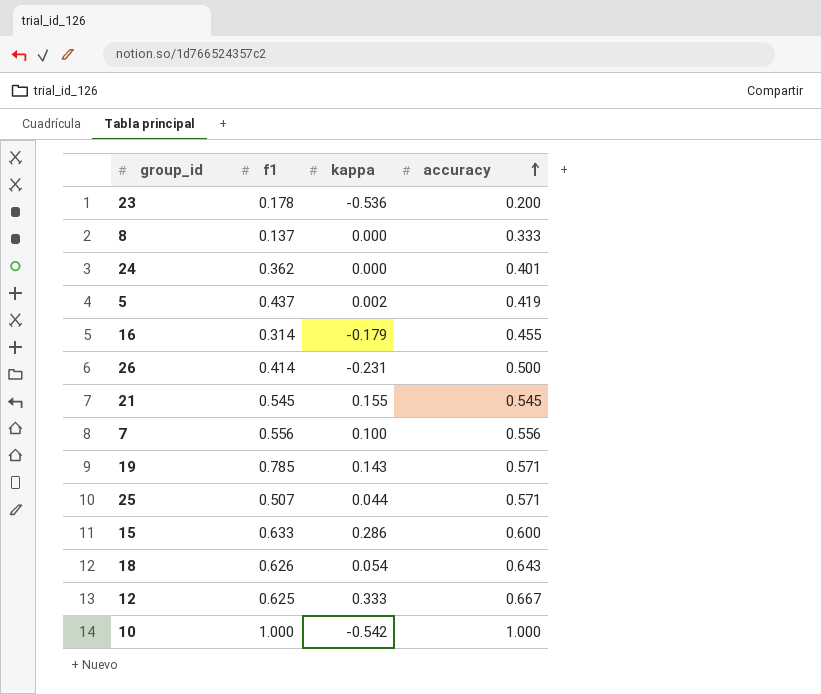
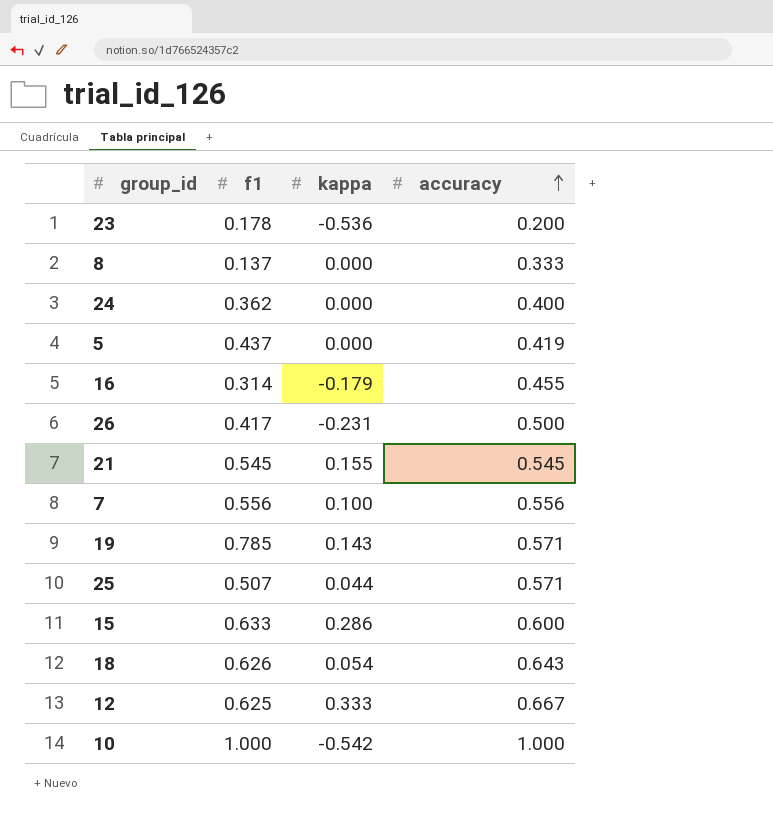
24 | accuracy: 0.401 -> 0.400
5 | kappa: 0.002 -> 0.000
26 | f1: 0.414 -> 0.417

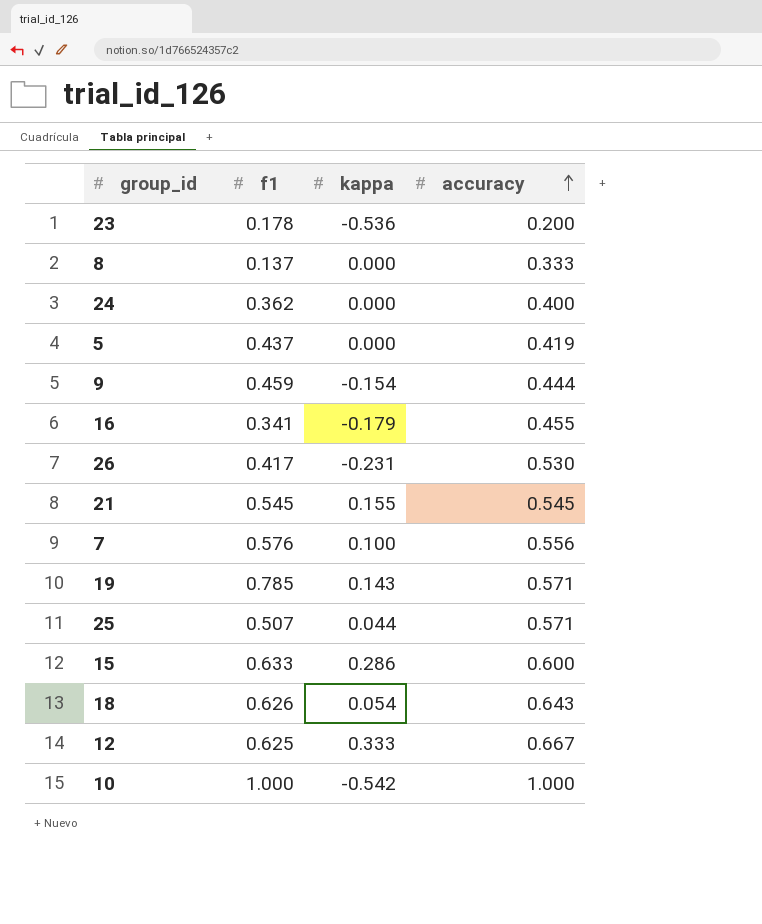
row 9: none -> 0.459 | -0.154 | 0.444
16 | f1: 0.314 -> 0.341
26 | accuracy: 0.500 -> 0.530
7 | f1: 0.556 -> 0.576

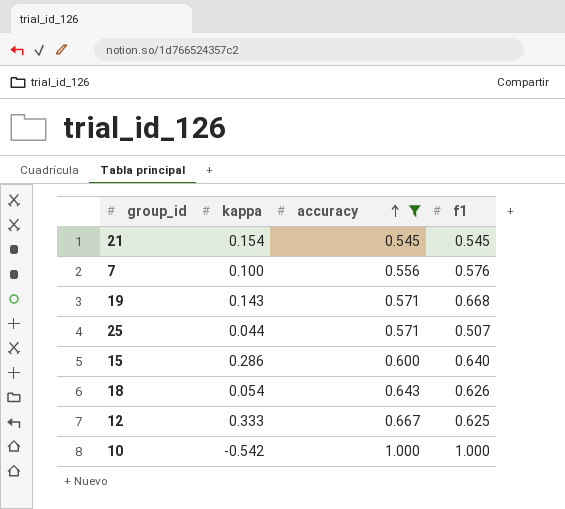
filter: none -> accuracy >= 0.545
column f1 | position: 2 -> 4
21 | kappa: 0.155 -> 0.154
19 | f1: 0.785 -> 0.668
15 | f1: 0.633 -> 0.640

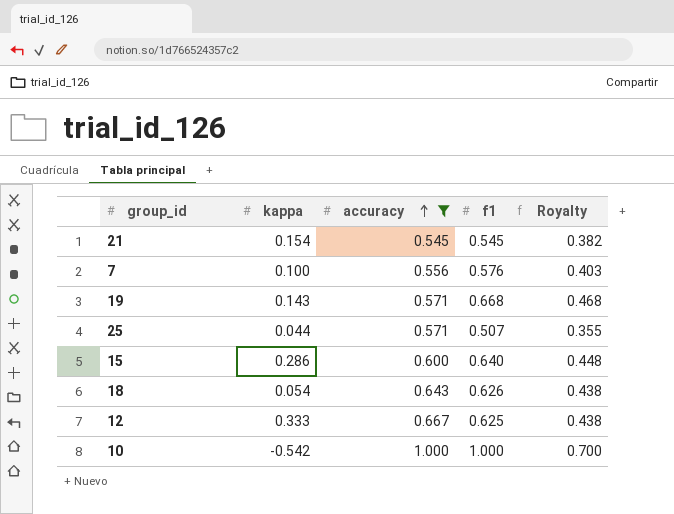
column Royalty | formula: none -> [f1] * 0.7

